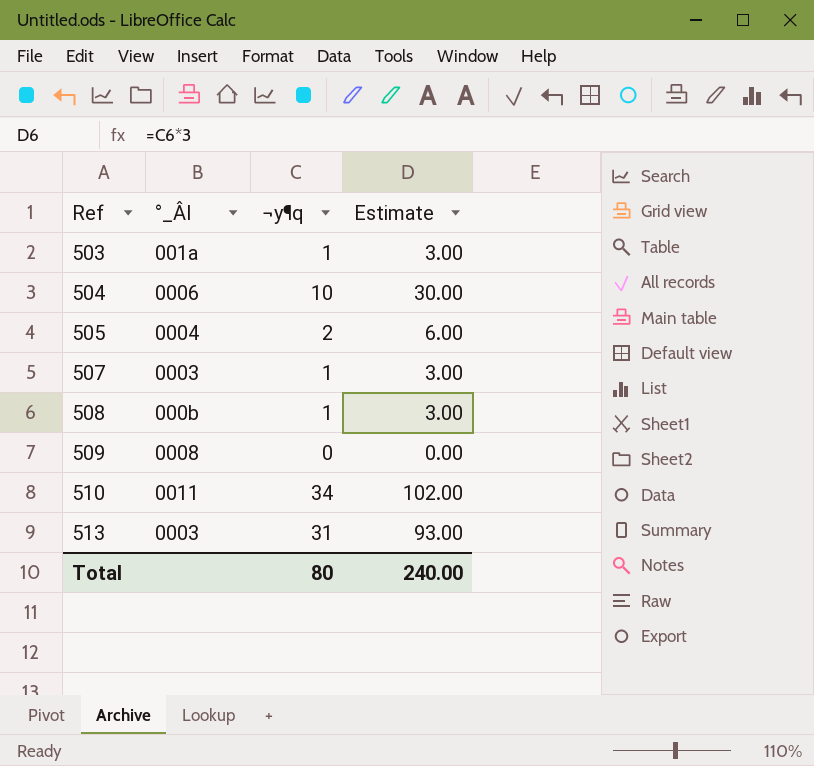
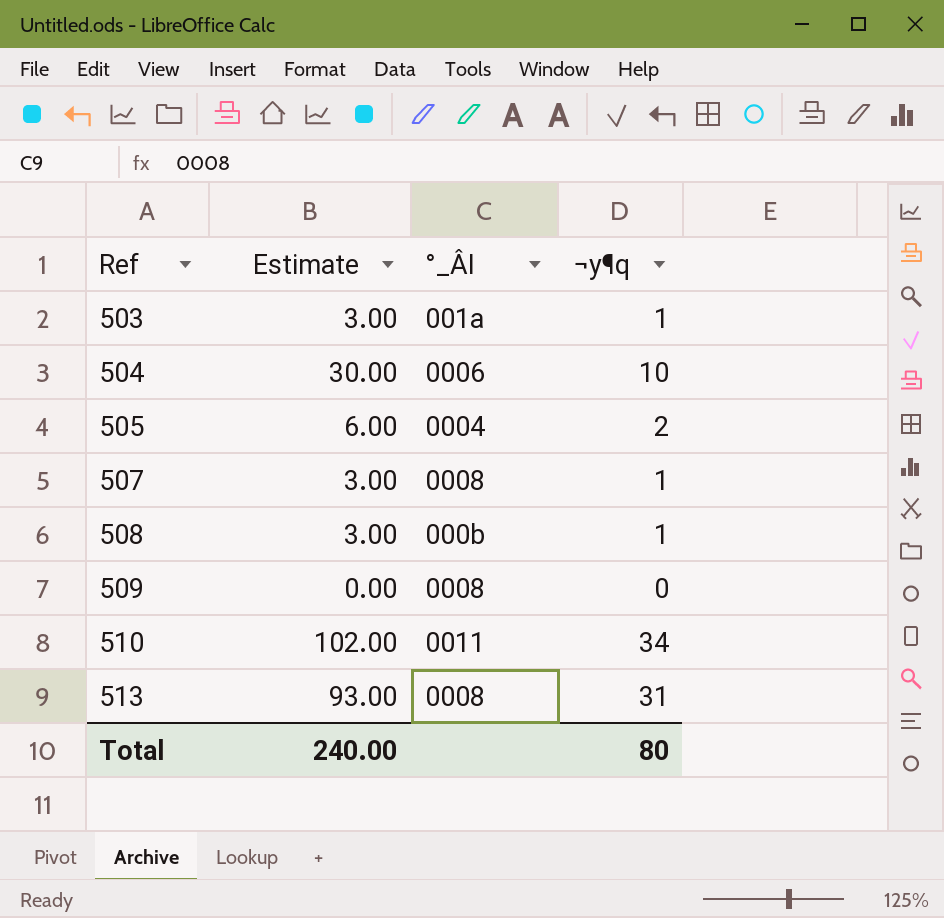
column Estimate | position: 4 -> 2
507 | °_ÂI: 0003 -> 0008
513 | °_ÂI: 0003 -> 0008

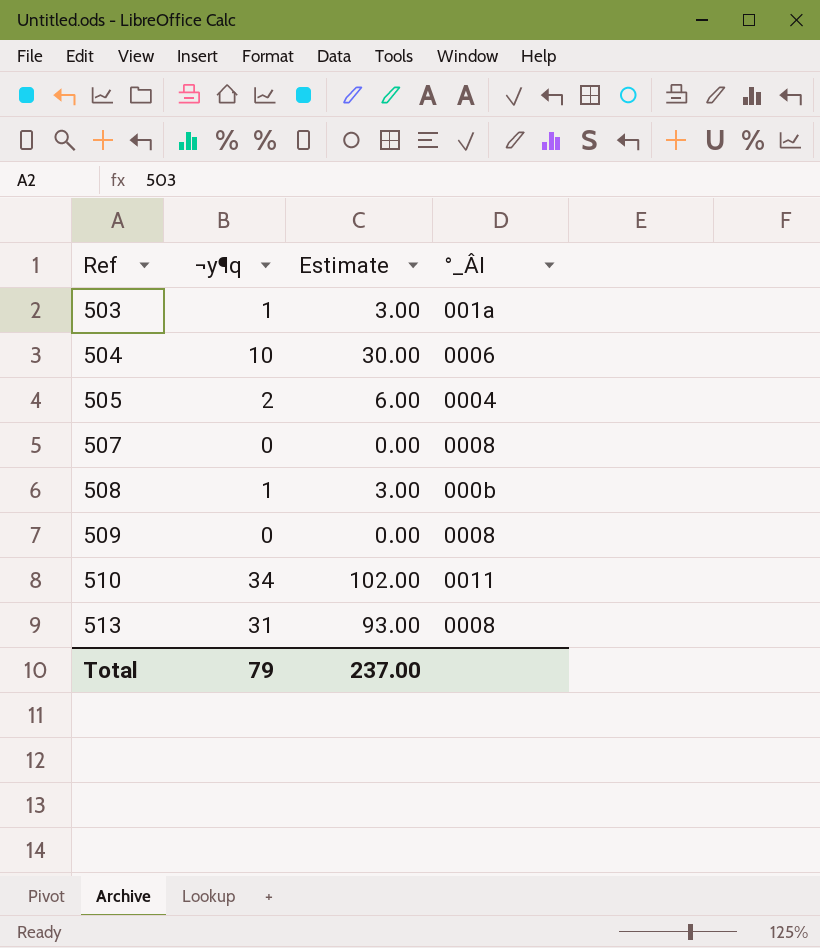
column ¬y¶q | position: 4 -> 2
507 | ¬y¶q: 1 -> 0
507 | Estimate: 3.00 -> 0.00
Total | ¬y¶q: 80 -> 79
Total | Estimate: 240.00 -> 237.00

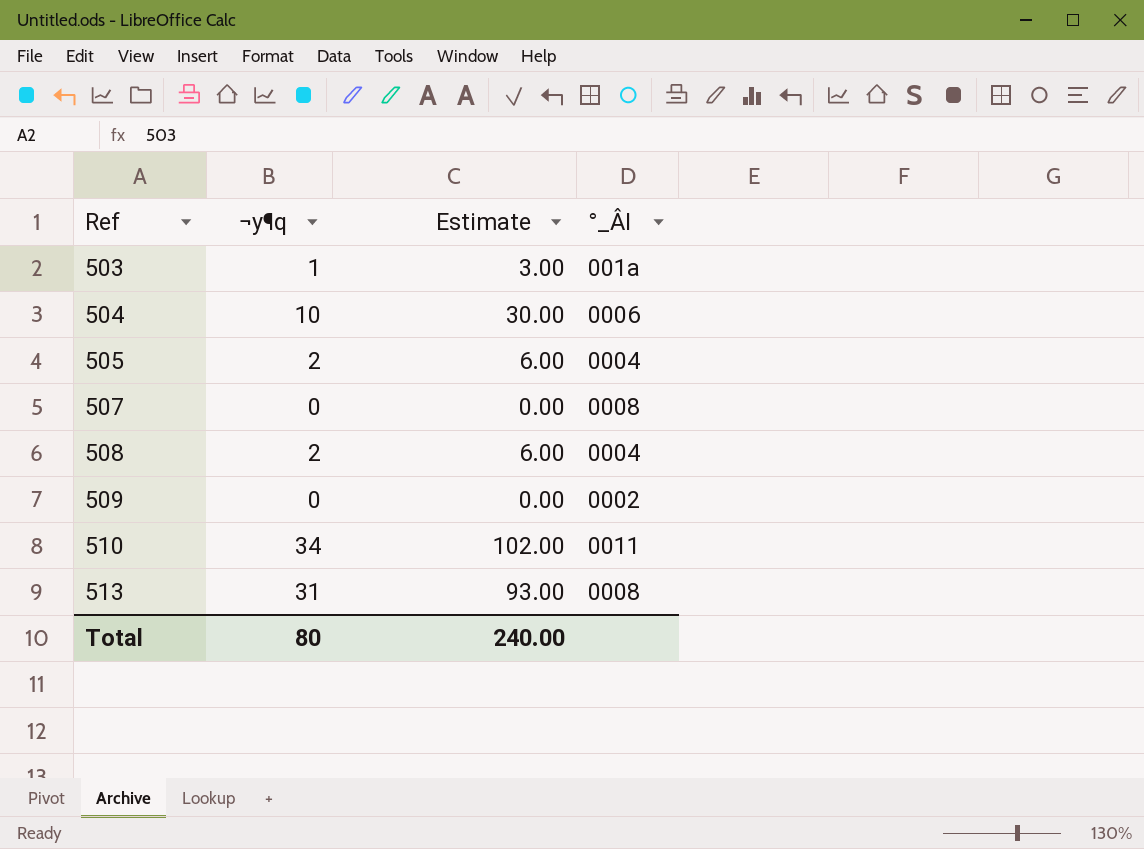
508 | ¬y¶q: 1 -> 2
508 | Estimate: 3.00 -> 6.00
508 | °_ÂI: 000b -> 0004
509 | °_ÂI: 0008 -> 0002
Total | ¬y¶q: 79 -> 80
Total | Estimate: 237.00 -> 240.00

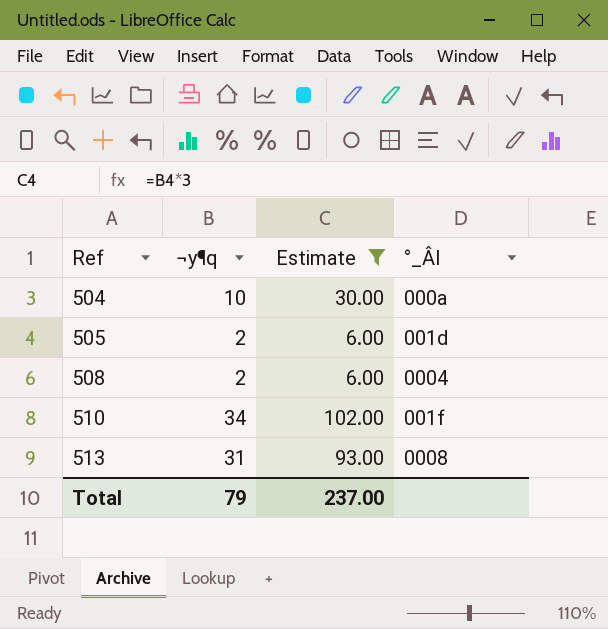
filter: none -> Estimate >= 6.00
504 | °_ÂI: 0006 -> 000a
505 | °_ÂI: 0004 -> 001d
510 | °_ÂI: 0011 -> 001f
Total | ¬y¶q: 80 -> 79
Total | Estimate: 240.00 -> 237.00

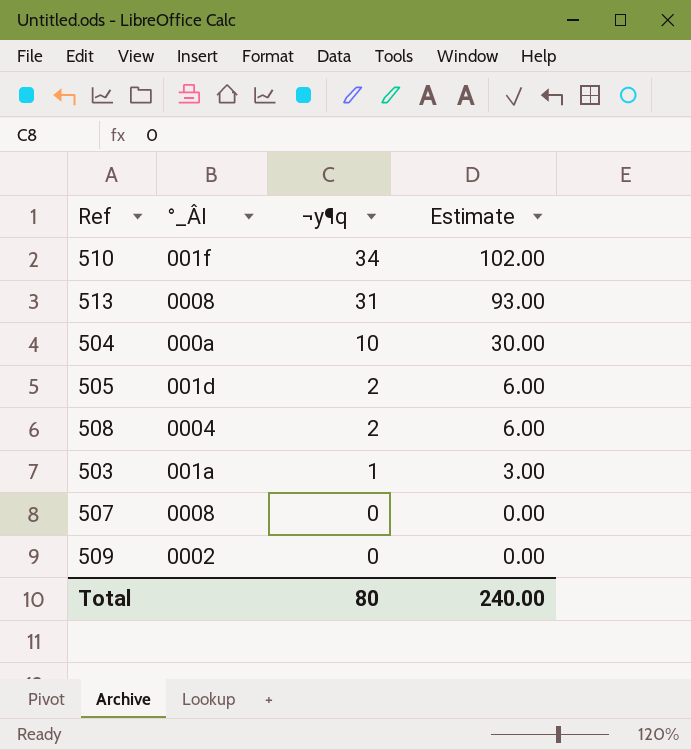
filter: Estimate >= 6.00 -> none
row order: Ref ascending -> ¬y¶q descending
column °_ÂI | position: 4 -> 2
Total | ¬y¶q: 79 -> 80
Total | Estimate: 237.00 -> 240.00

